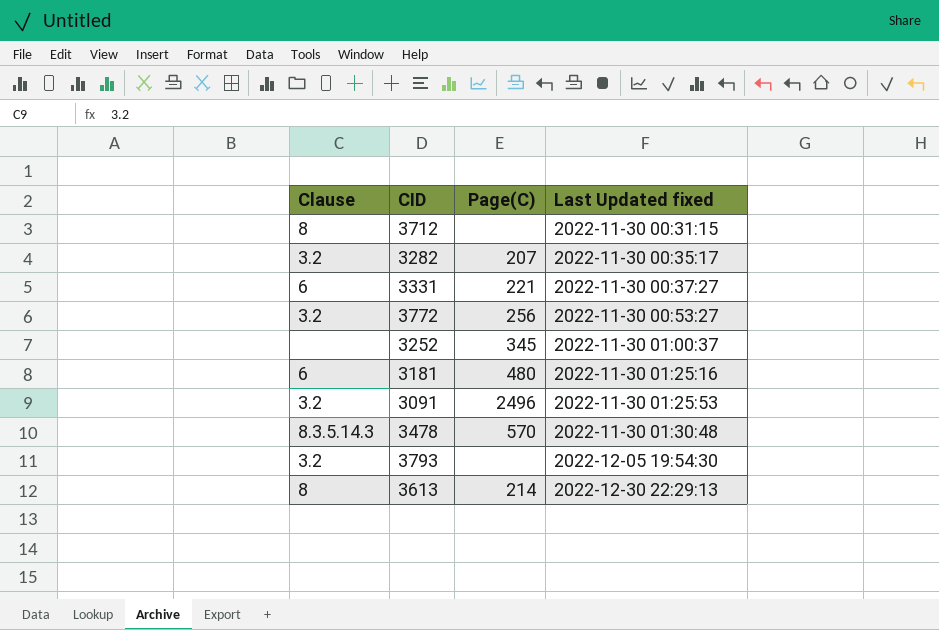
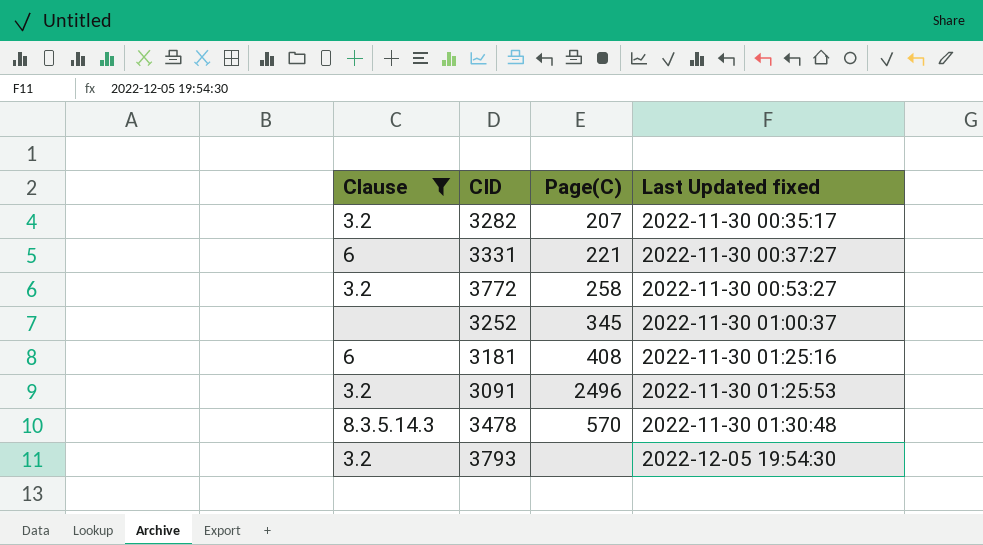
filter: none -> Clause != 8
3772 | Page(C): 256 -> 258
3181 | Page(C): 480 -> 408

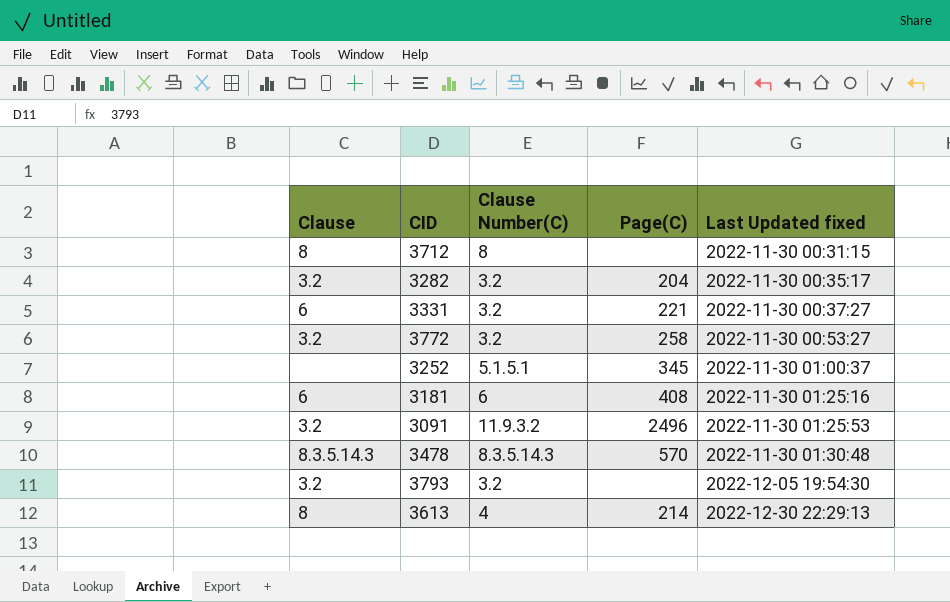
filter: Clause != 8 -> none
column Clause Number(C) | position: none -> 3
3282 | Page(C): 207 -> 204

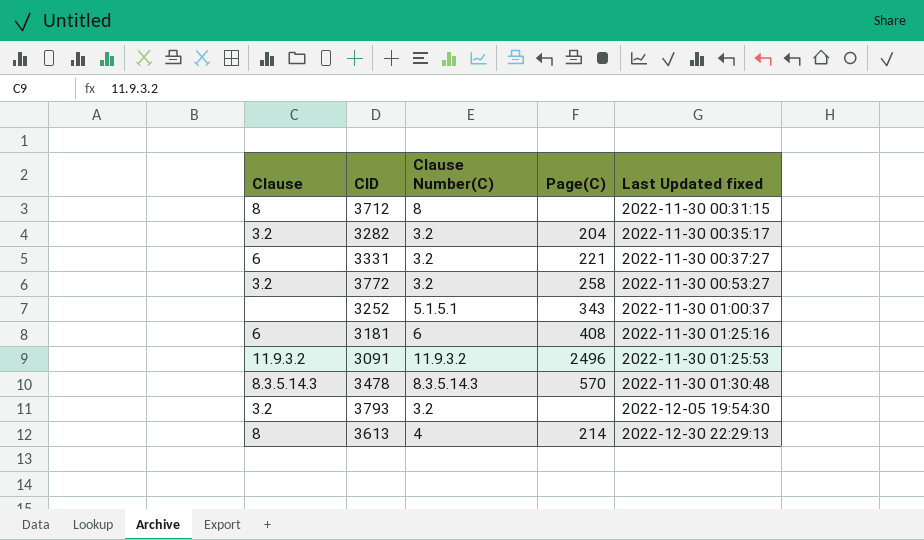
3252 | Page(C): 345 -> 343
3091 | Clause: 3.2 -> 11.9.3.2

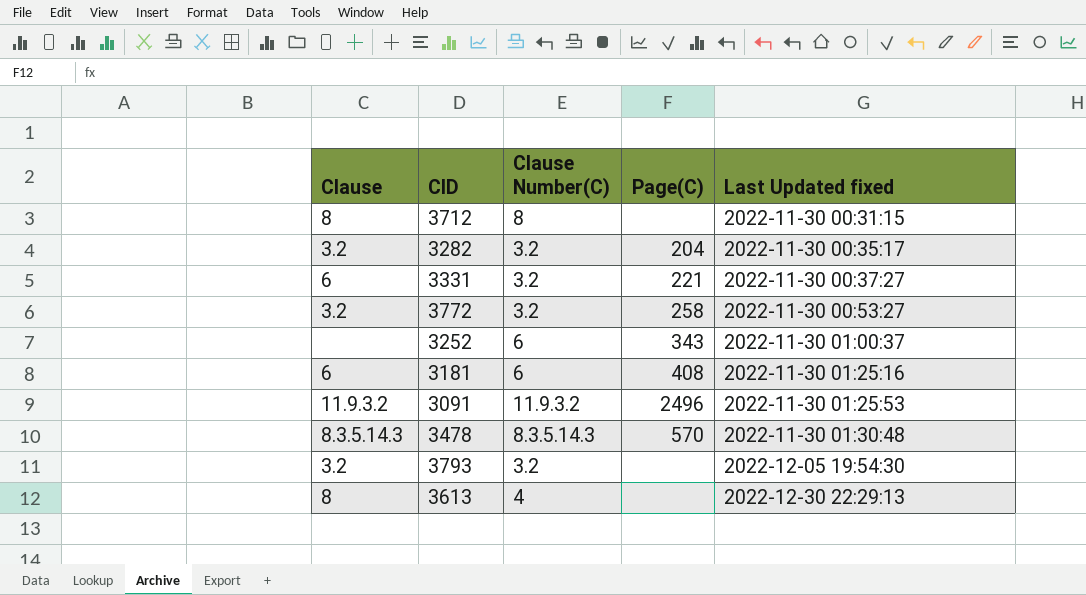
3252 | Clause Number(C): 5.1.5.1 -> 6
3613 | Page(C): 214 -> none

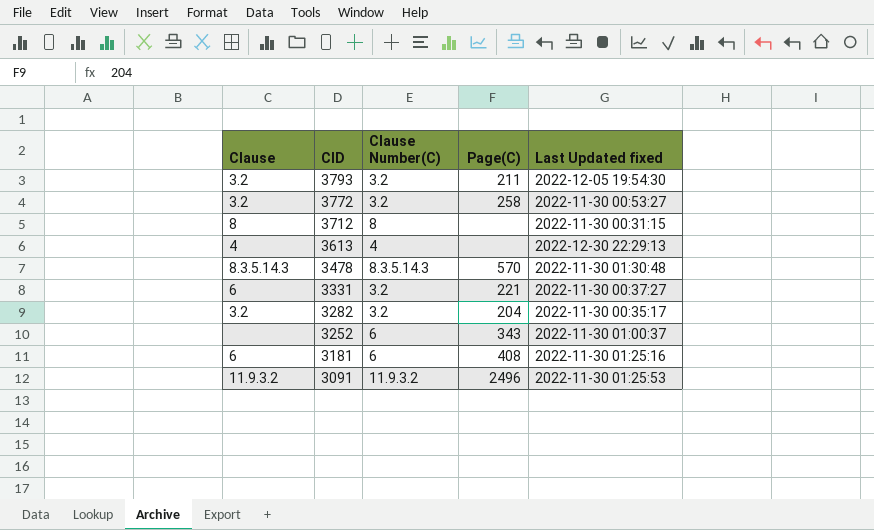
row order: Last Updated fixed ascending -> CID descending
3793 | Page(C): none -> 211
3613 | Clause: 8 -> 4

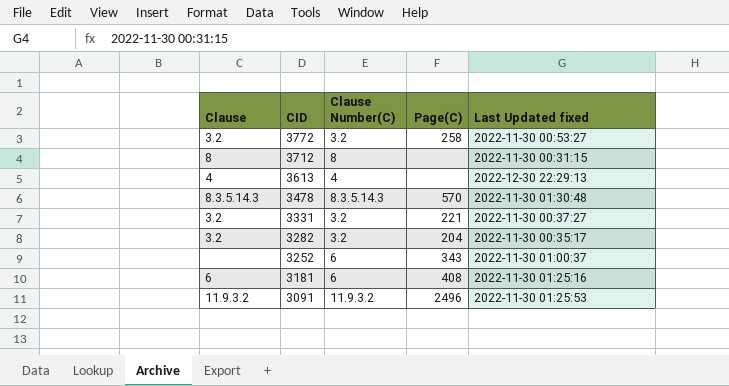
row 3793: 3.2 | 3.2 | 211 | 2022-12-05 19:54:30 -> none
3331 | Clause: 6 -> 3.2

